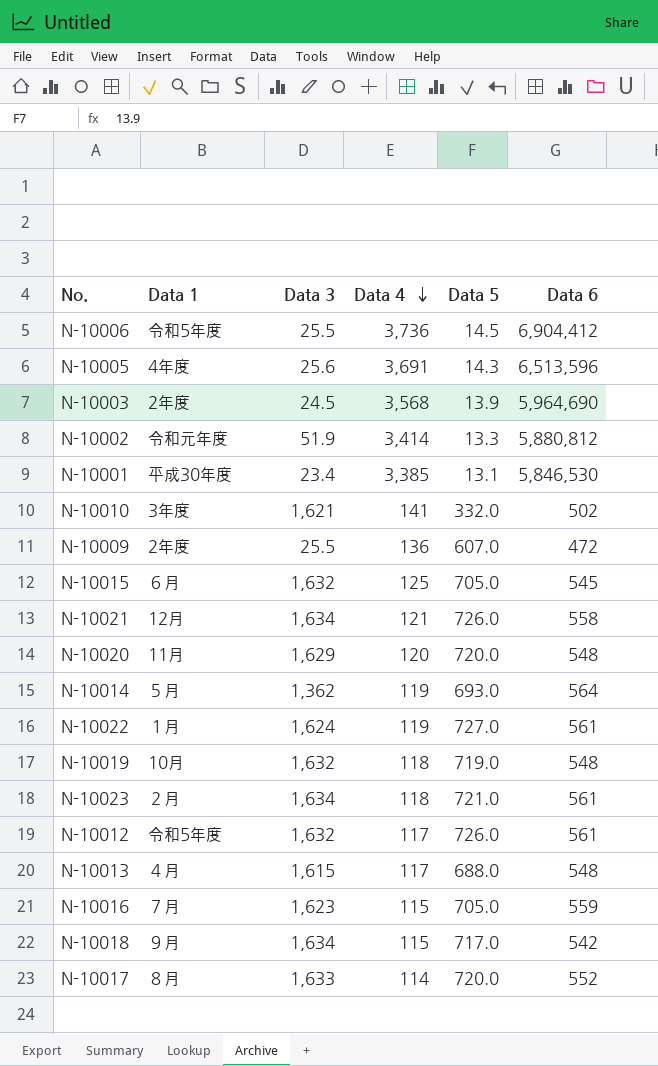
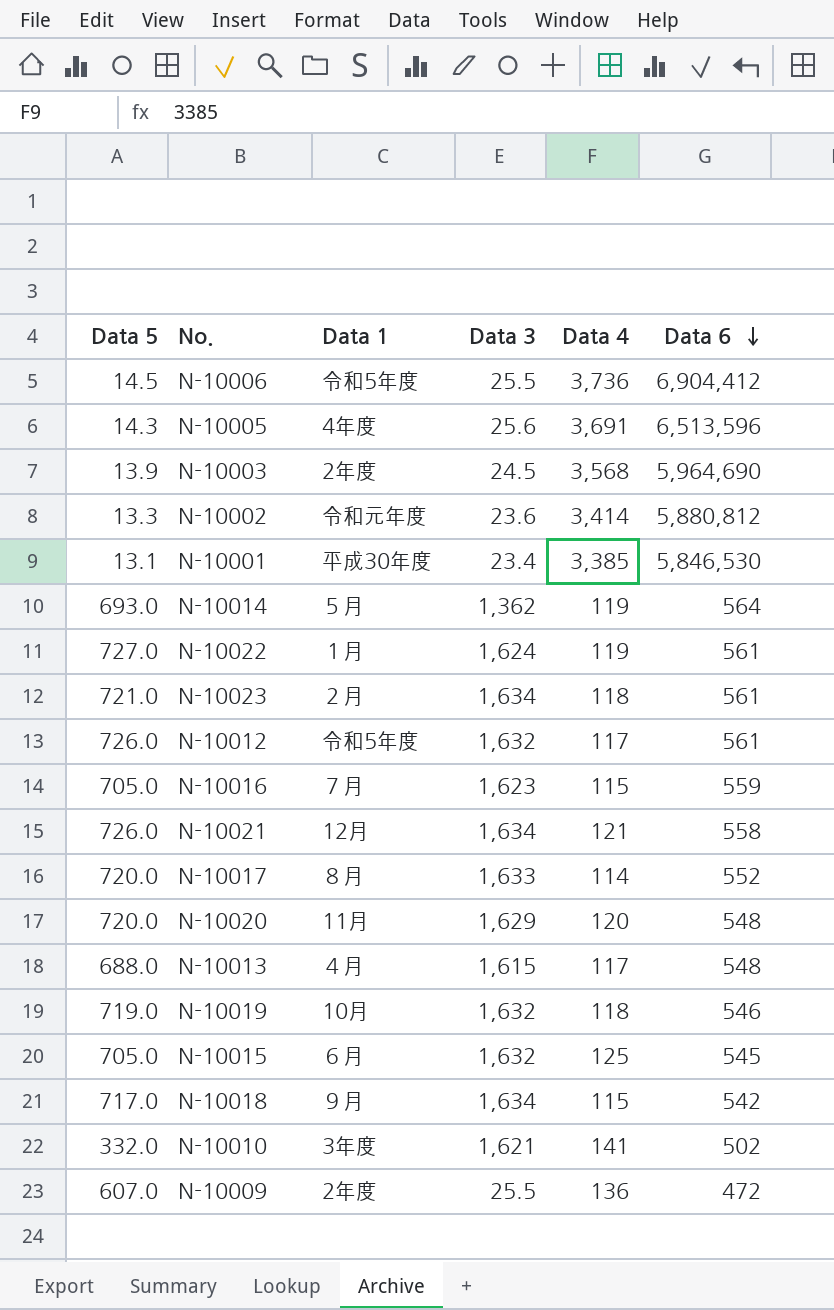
row order: Data 4 descending -> Data 6 descending
column Data 5 | position: 5 -> 1
N-10002 | Data 3: 51.9 -> 23.6
N-10019 | Data 6: 548 -> 546

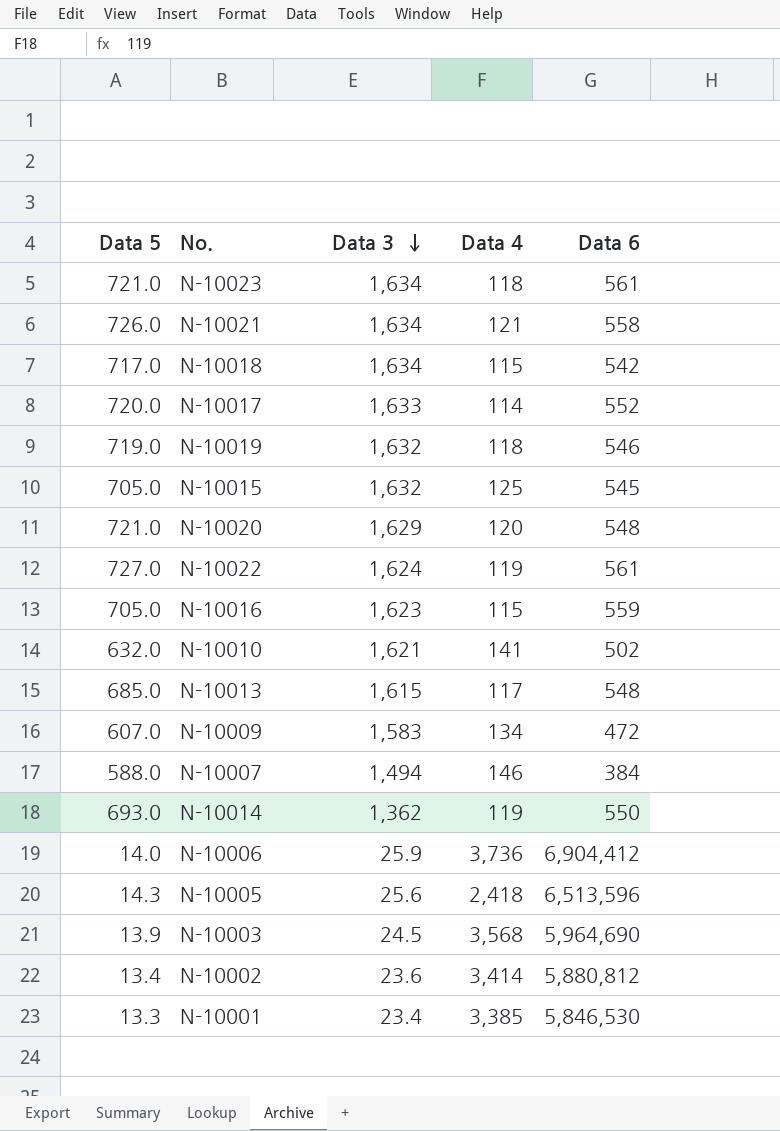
row order: Data 6 descending -> Data 3 descending
column Data 1 | position: 3 -> none
row N-10012: 726.0 | 令和5年度 | 1,632 | 117 | 561 -> none
N-10020 | Data 5: 720.0 -> 721.0
N-10010 | Data 5: 332.0 -> 632.0
N-10013 | Data 5: 688.0 -> 685.0
N-10009 | Data 3: 25.5 -> 1,583
N-10009 | Data 4: 136 -> 134
row N-10007: none -> 588.0 | 1,494 | 146 | 384
N-10014 | Data 6: 564 -> 550
N-10006 | Data 5: 14.5 -> 14.0
N-10006 | Data 3: 25.5 -> 25.9
N-10005 | Data 4: 3,691 -> 2,418
N-10002 | Data 5: 13.3 -> 13.4
N-10001 | Data 5: 13.1 -> 13.3

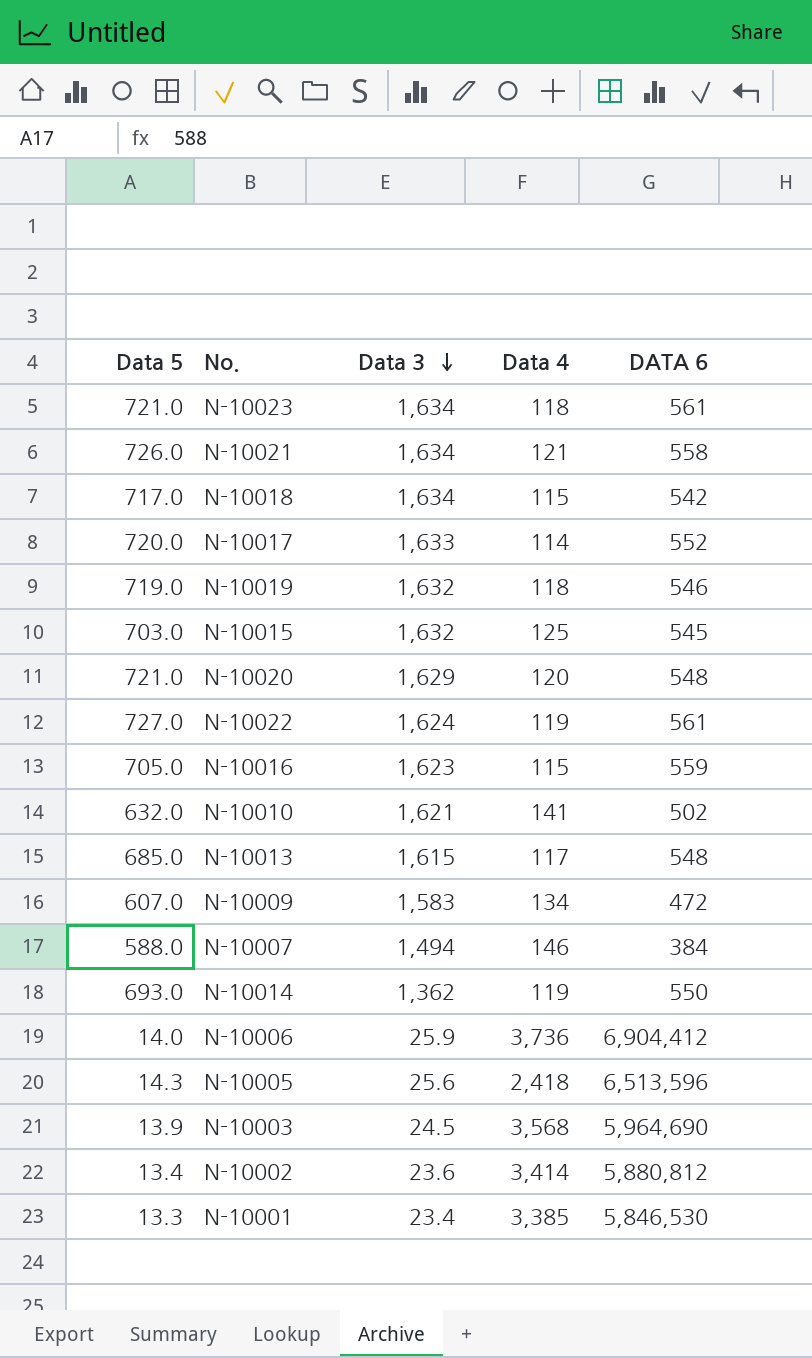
column name: Data 6 -> DATA 6
N-10015 | Data 5: 705.0 -> 703.0

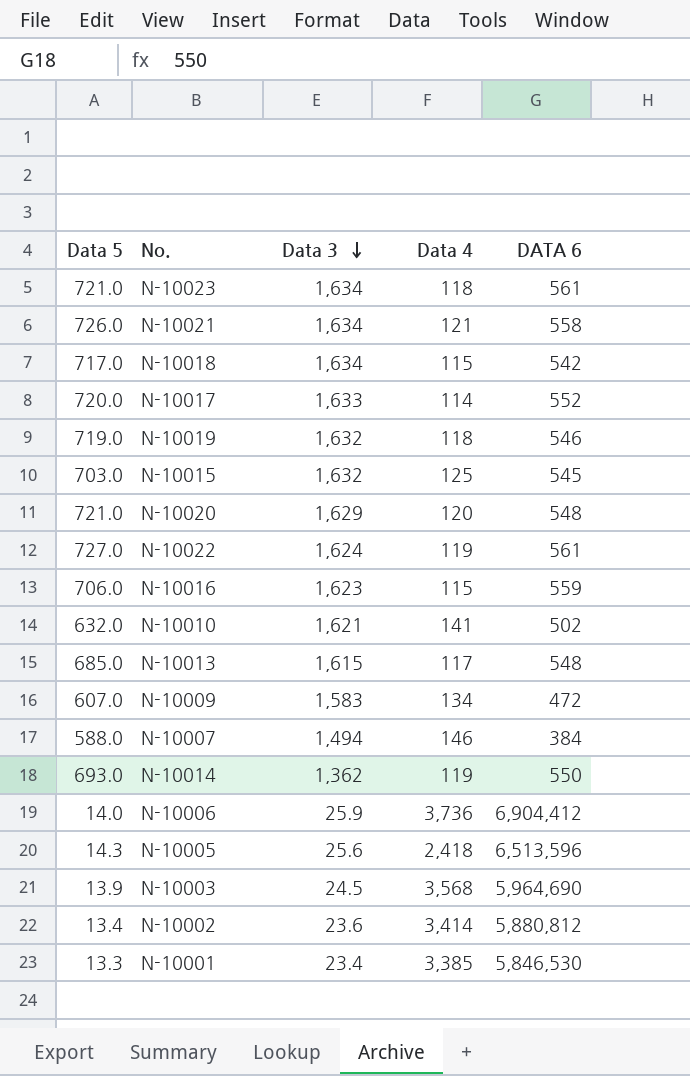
N-10016 | Data 5: 705.0 -> 706.0

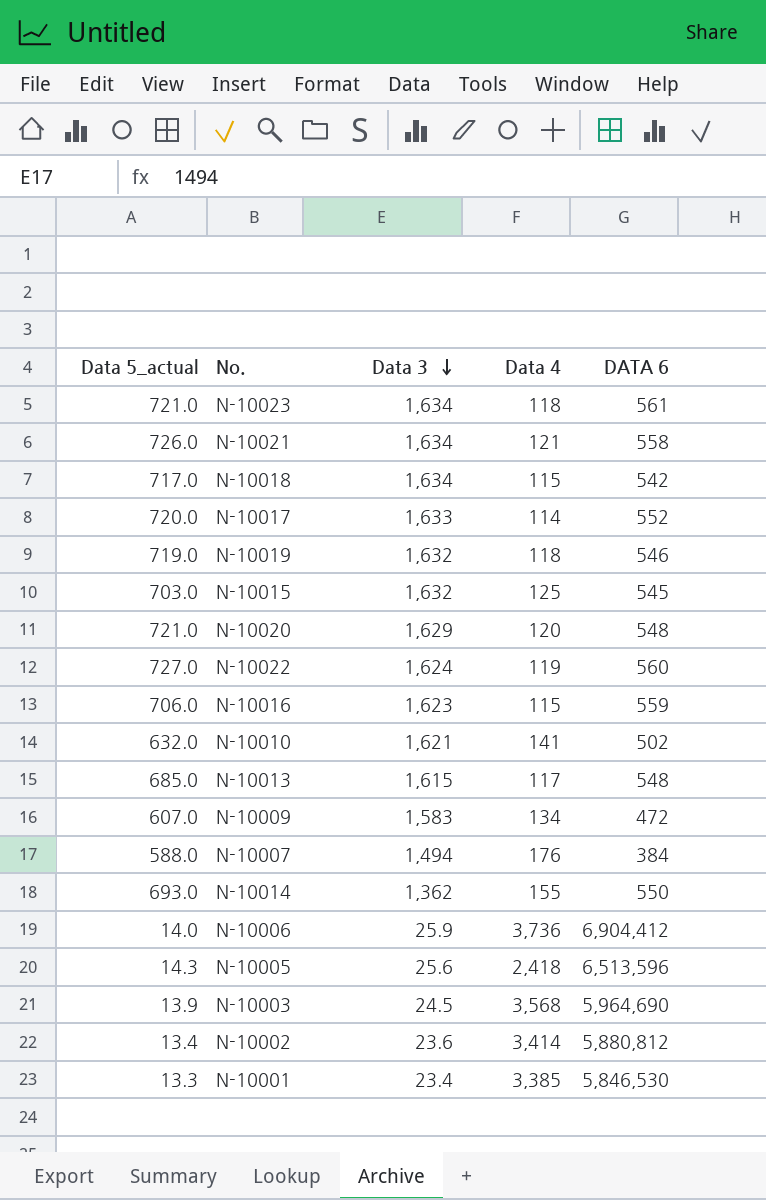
column name: Data 5 -> Data 5_actual
N-10022 | DATA 6: 561 -> 560
N-10007 | Data 4: 146 -> 176
N-10014 | Data 4: 119 -> 155

